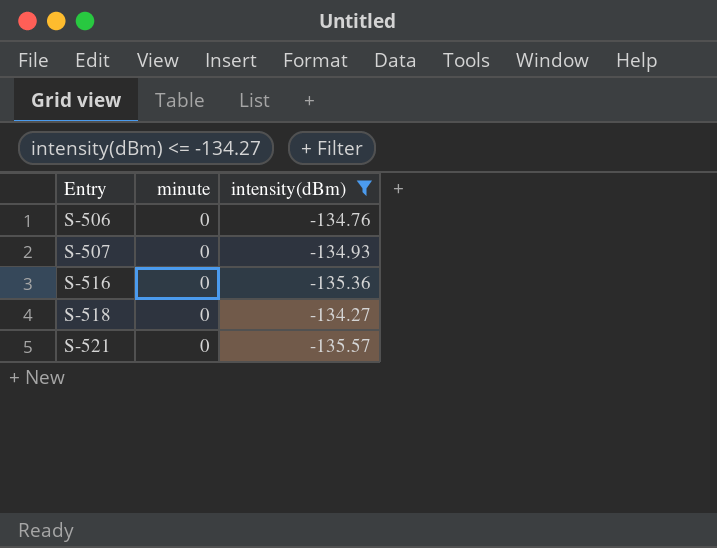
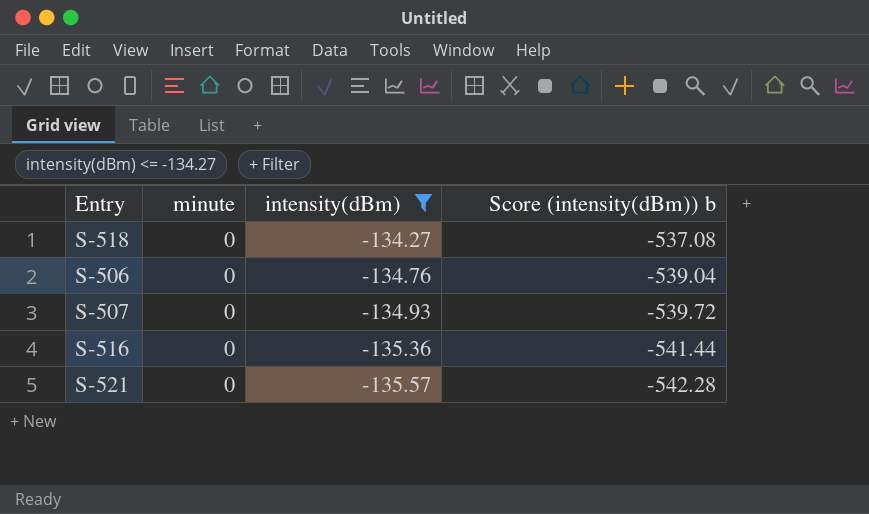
row order: Entry ascending -> intensity(dBm) descending
column Score (intensity(dBm)) b | formula: none -> [intensity(dBm)] * 4

